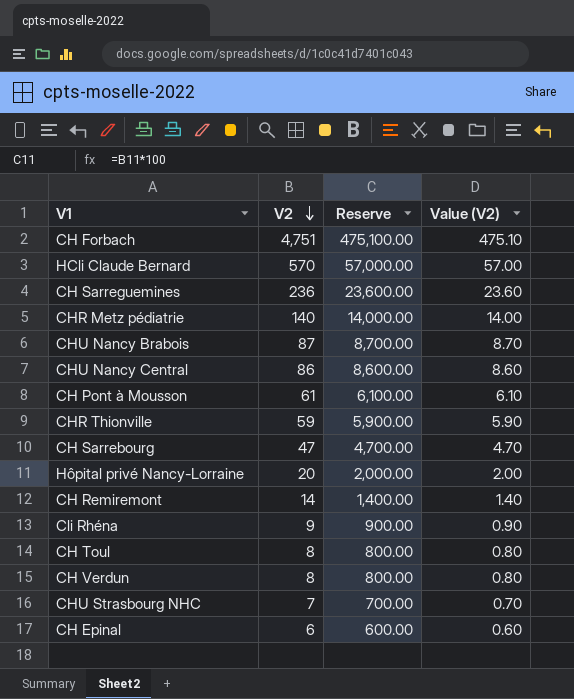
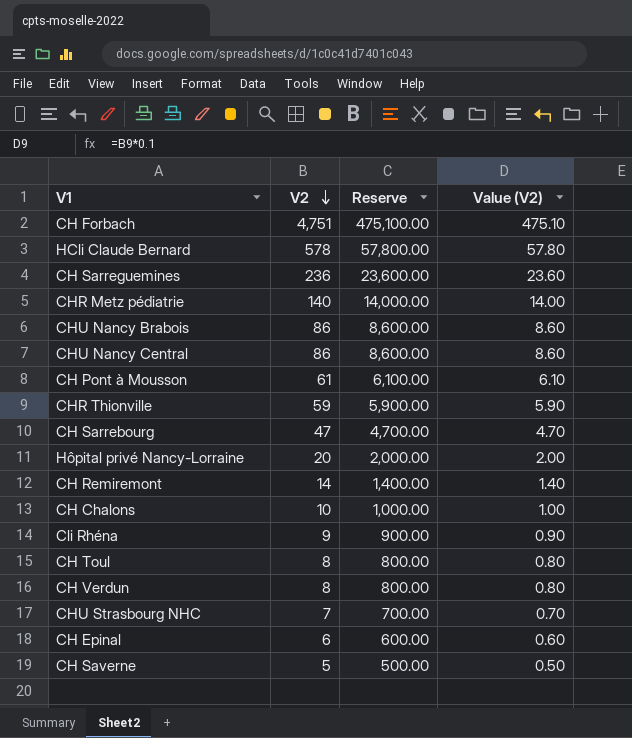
HCli Claude Bernard | V2: 570 -> 578
HCli Claude Bernard | Reserve: 57,000.00 -> 57,800.00
HCli Claude Bernard | Value (V2): 57.00 -> 57.80
CHU Nancy Brabois | V2: 87 -> 86
CHU Nancy Brabois | Reserve: 8,700.00 -> 8,600.00
CHU Nancy Brabois | Value (V2): 8.70 -> 8.60
row CH Chalons: none -> 10 | 1,000.00 | 1.00
row CH Saverne: none -> 5 | 500.00 | 0.50

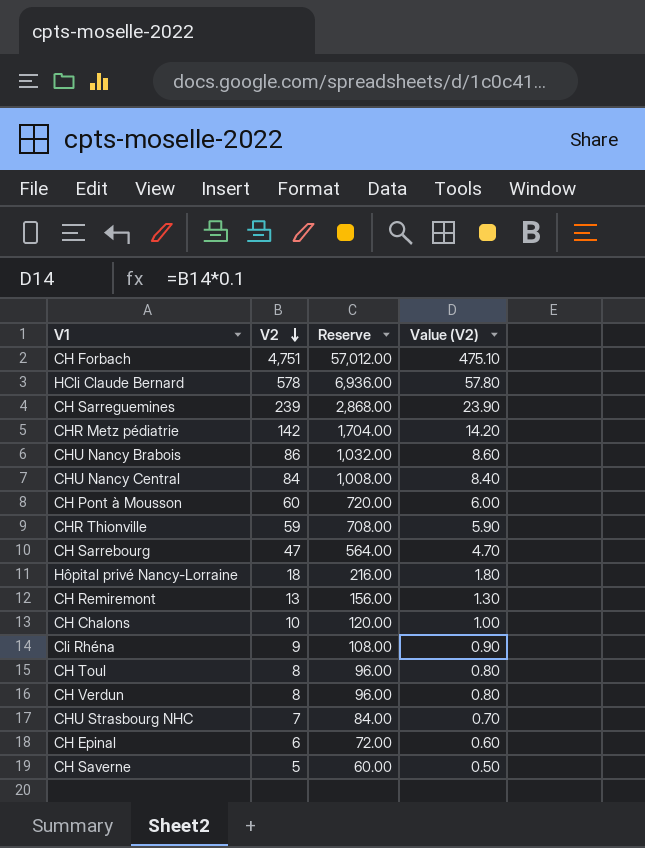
column Reserve | formula: [V2] * 100 -> [V2] * 12
CH Sarreguemines | V2: 236 -> 239
CH Sarreguemines | Value (V2): 23.60 -> 23.90
CHR Metz pédiatrie | V2: 140 -> 142
CHR Metz pédiatrie | Value (V2): 14.00 -> 14.20
CHU Nancy Central | V2: 86 -> 84
CHU Nancy Central | Value (V2): 8.60 -> 8.40
CH Pont à Mousson | V2: 61 -> 60
CH Pont à Mousson | Value (V2): 6.10 -> 6.00
Hôpital privé Nancy-Lorraine | V2: 20 -> 18
Hôpital privé Nancy-Lorraine | Value (V2): 2.00 -> 1.80
CH Remiremont | V2: 14 -> 13
CH Remiremont | Value (V2): 1.40 -> 1.30

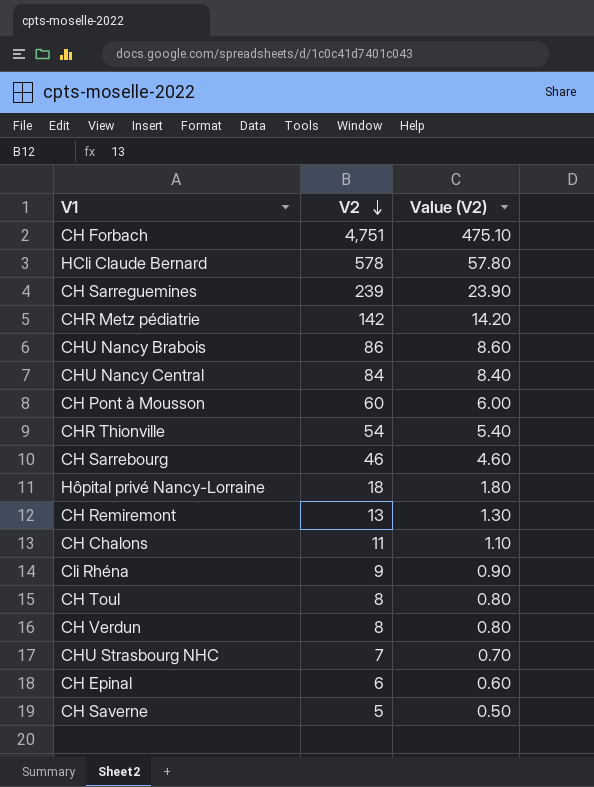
column Reserve | formula: [V2] * 12 -> none
CHR Thionville | V2: 59 -> 54
CHR Thionville | Value (V2): 5.90 -> 5.40
CH Sarrebourg | V2: 47 -> 46
CH Sarrebourg | Value (V2): 4.70 -> 4.60
CH Chalons | V2: 10 -> 11
CH Chalons | Value (V2): 1.00 -> 1.10

